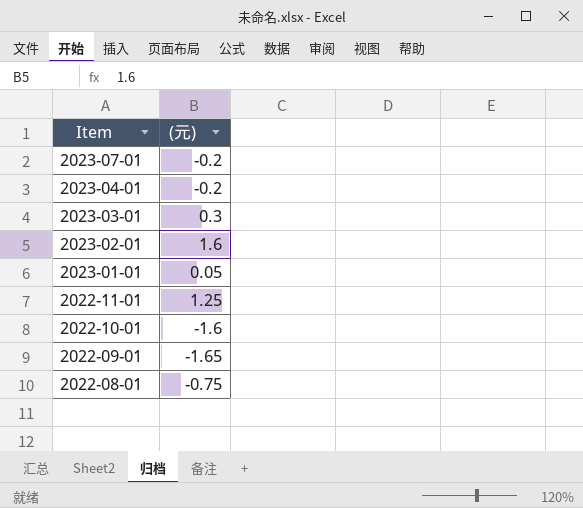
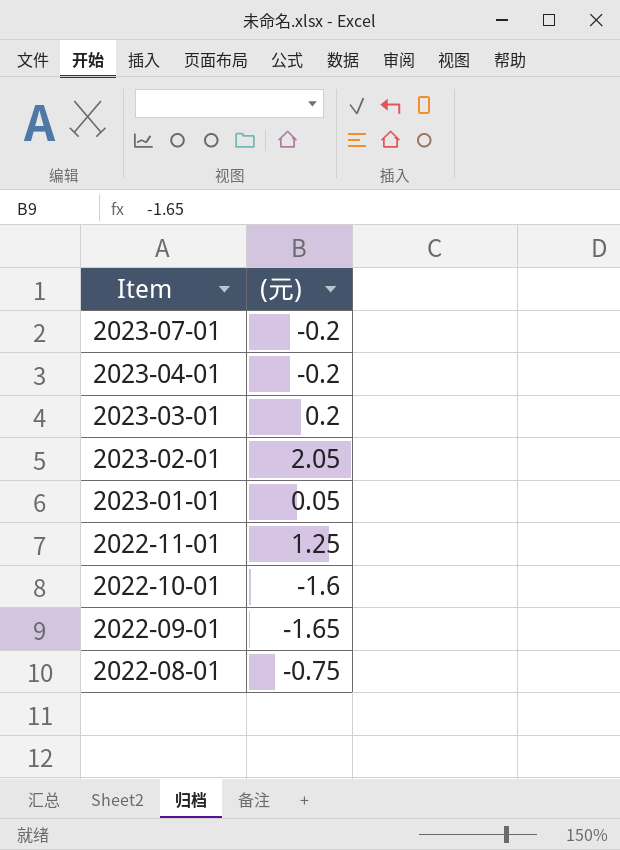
2023-03-01 | (元): 0.3 -> 0.2
2023-02-01 | (元): 1.6 -> 2.05

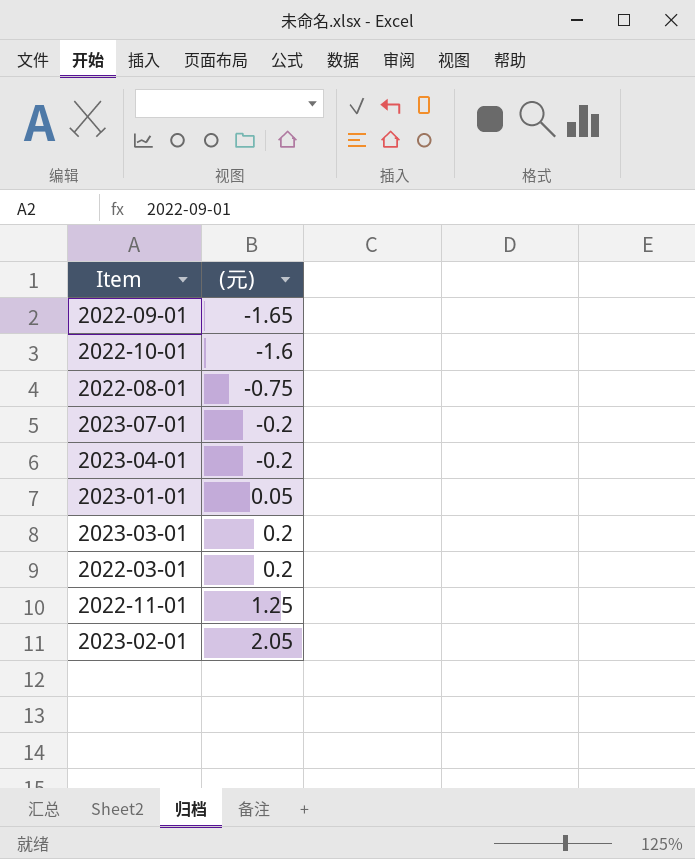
row order: Item descending -> (元) ascending
row 2022-03-01: none -> 0.2

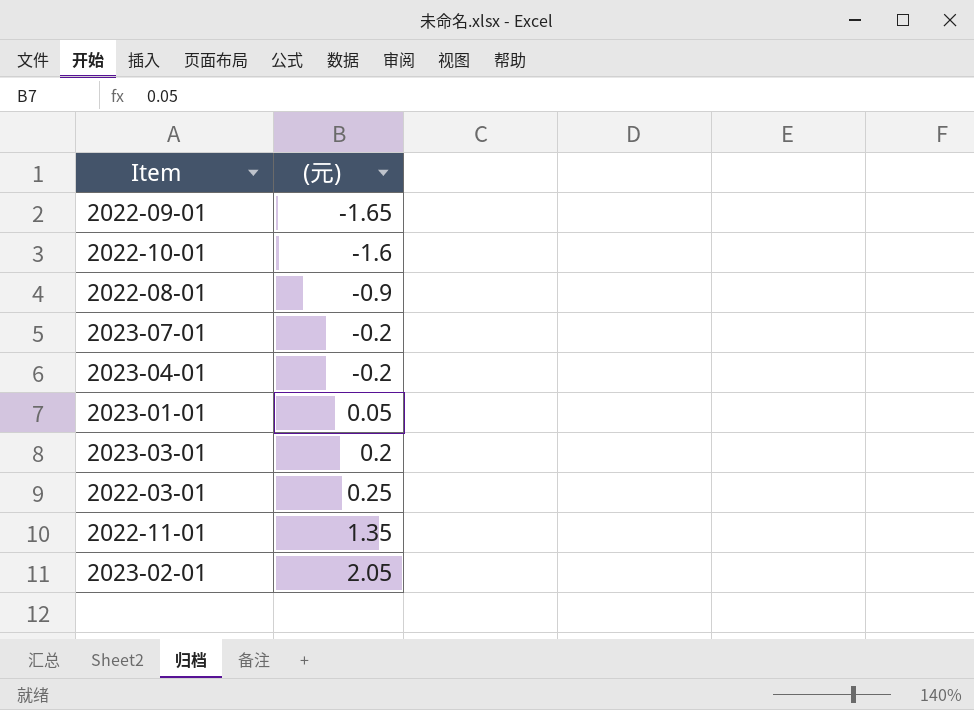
2022-08-01 | (元): -0.75 -> -0.9
2022-03-01 | (元): 0.2 -> 0.25
2022-11-01 | (元): 1.25 -> 1.35

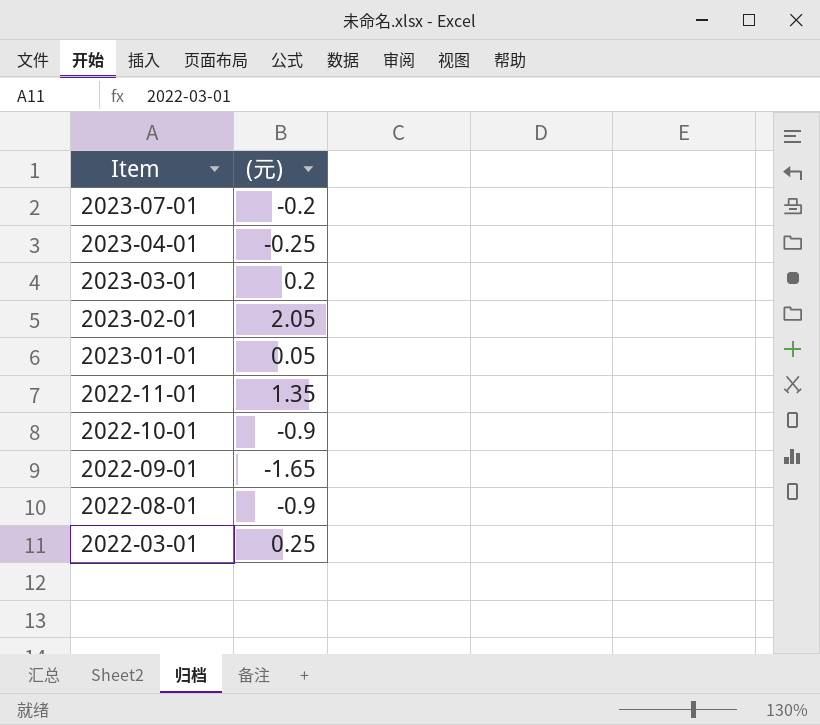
row order: (元) ascending -> Item descending
2023-04-01 | (元): -0.2 -> -0.25
2022-10-01 | (元): -1.6 -> -0.9

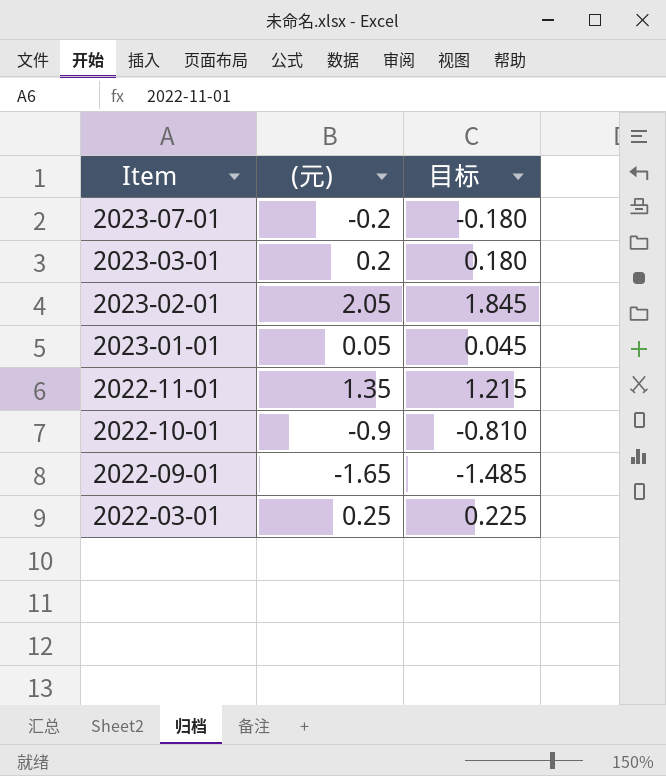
column 目标 | formula: none -> [(元)] * 0.9
row 2023-04-01: -0.25 -> none
row 2022-08-01: -0.9 -> none

